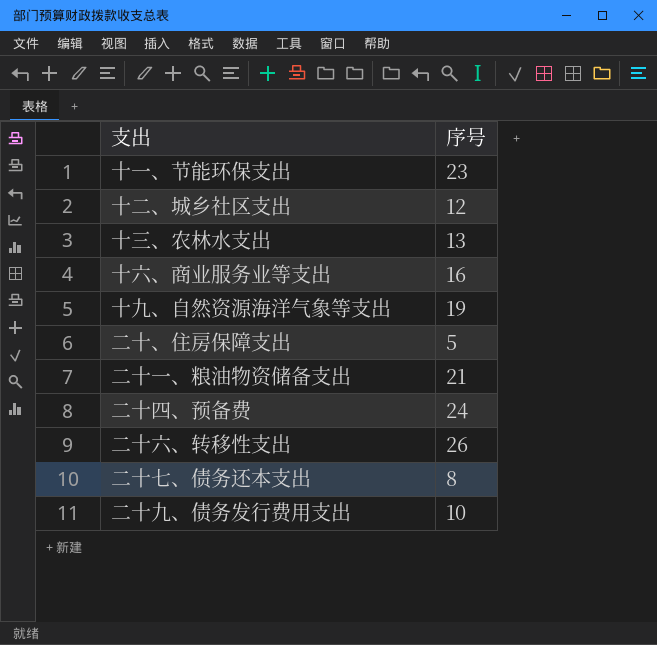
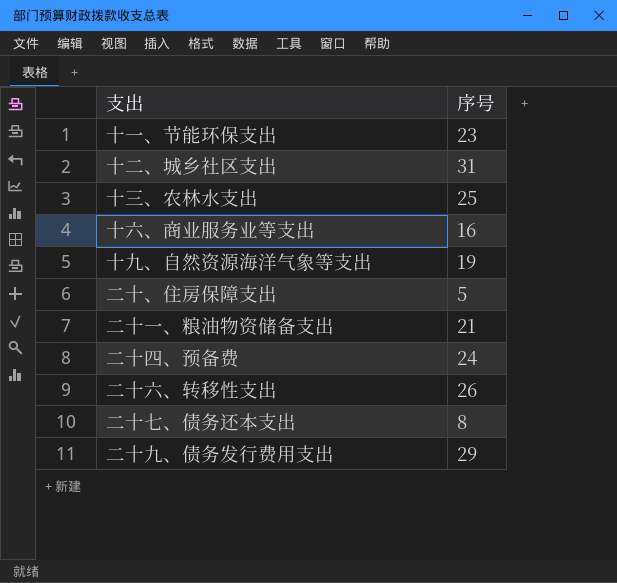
十二、城乡社区支出 | 序号: 12 -> 31
十三、农林水支出 | 序号: 13 -> 25
二十九、债务发行费用支出 | 序号: 10 -> 29

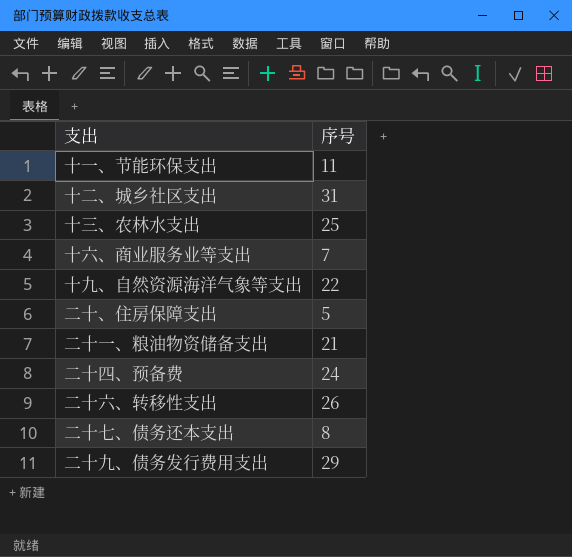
十一、节能环保支出 | 序号: 23 -> 11
十六、商业服务业等支出 | 序号: 16 -> 7
十九、自然资源海洋气象等支出 | 序号: 19 -> 22

